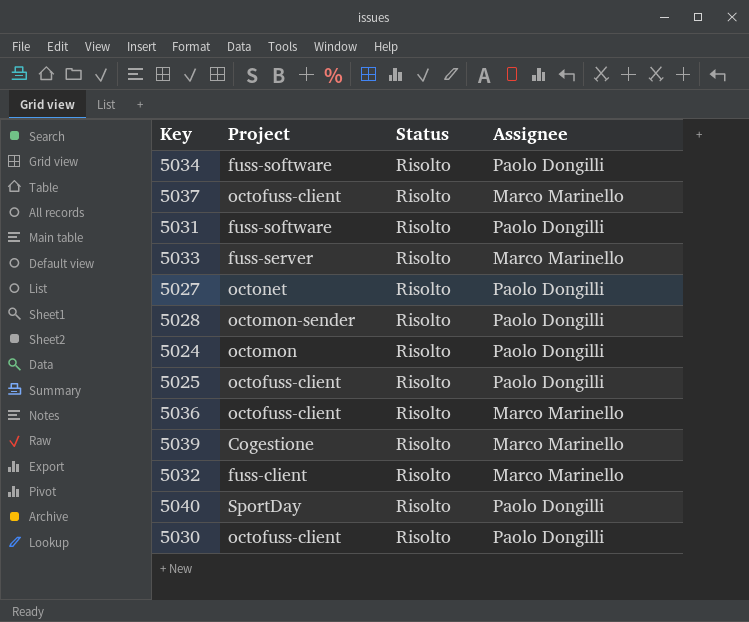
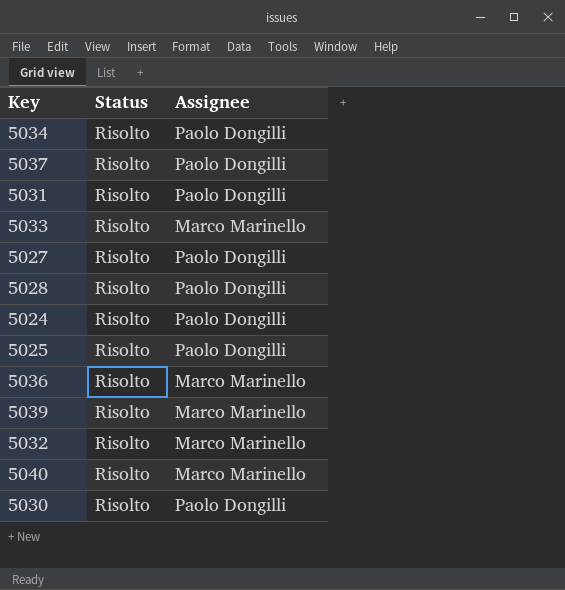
column Project | position: 2 -> none
5037 | Assignee: Marco Marinello -> Paolo Dongilli
5040 | Assignee: Paolo Dongilli -> Marco Marinello

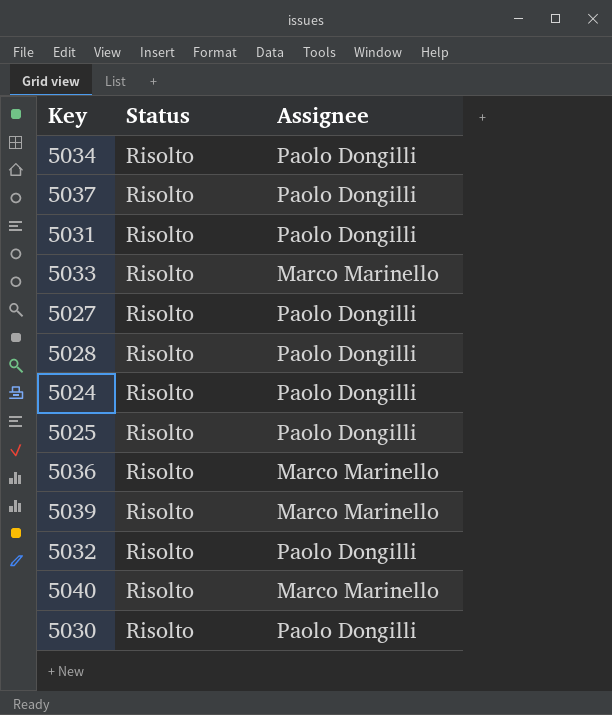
5032 | Assignee: Marco Marinello -> Paolo Dongilli

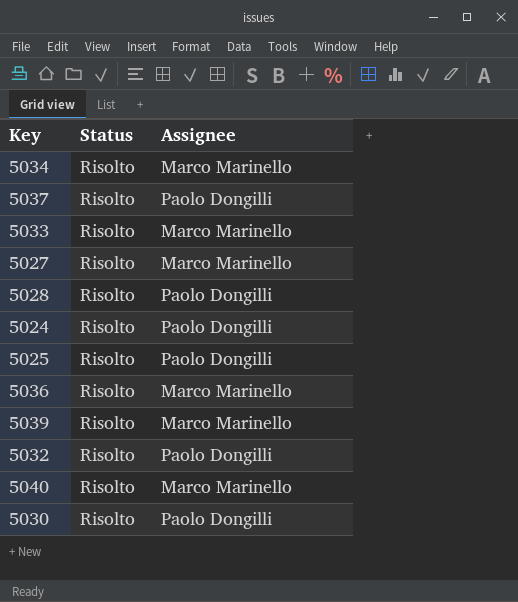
row 5031: Risolto | Paolo Dongilli -> none
5034 | Assignee: Paolo Dongilli -> Marco Marinello
5027 | Assignee: Paolo Dongilli -> Marco Marinello

